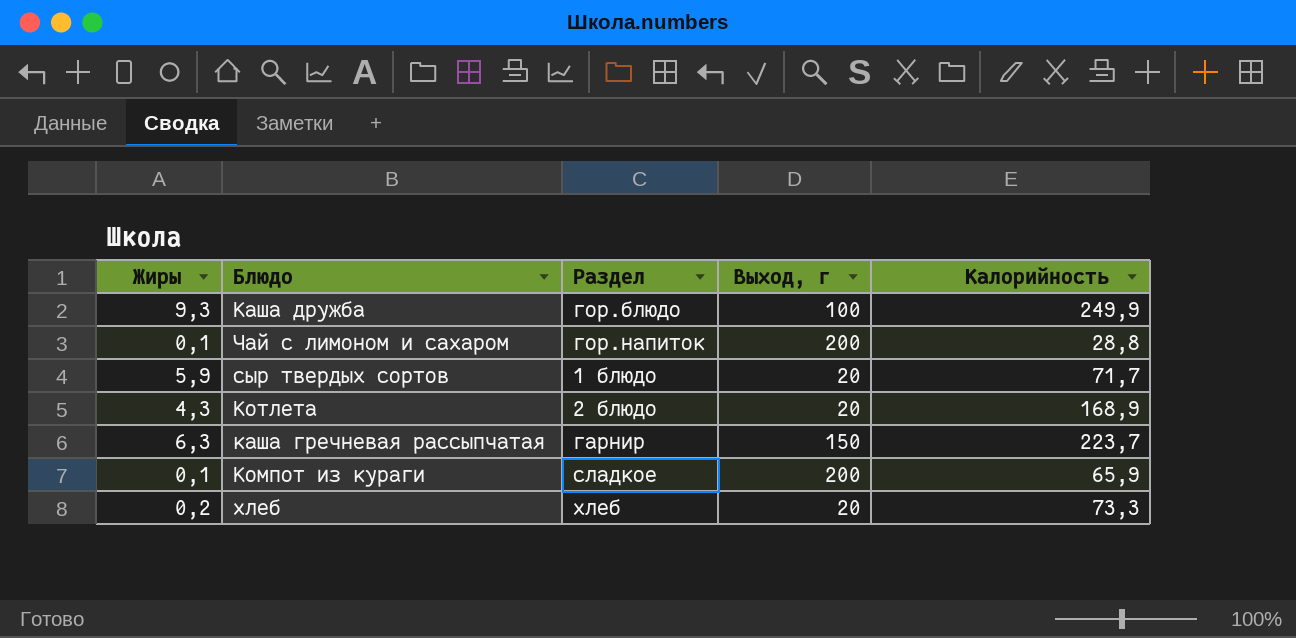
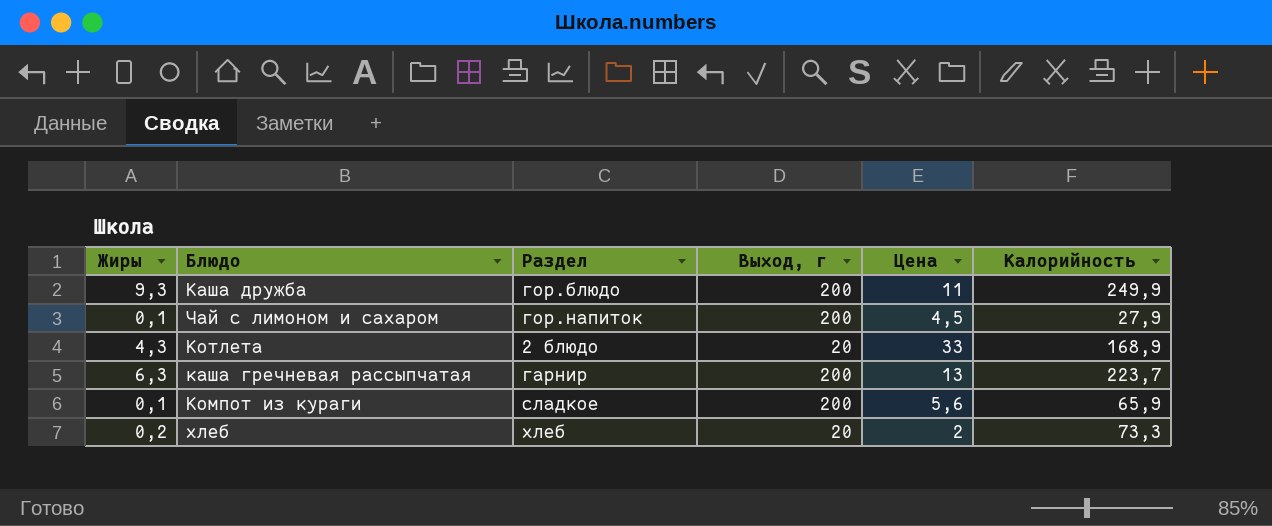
column Цена | position: none -> 5
row сыр твердых сортов: 5,9 | 1 блюдо | 20 | 71,7 -> none
Каша дружба | Выход, г: 100 -> 200
Чай с лимоном и сахаром | Калорийность: 28,8 -> 27,9
каша гречневая рассыпчатая | Выход, г: 150 -> 200

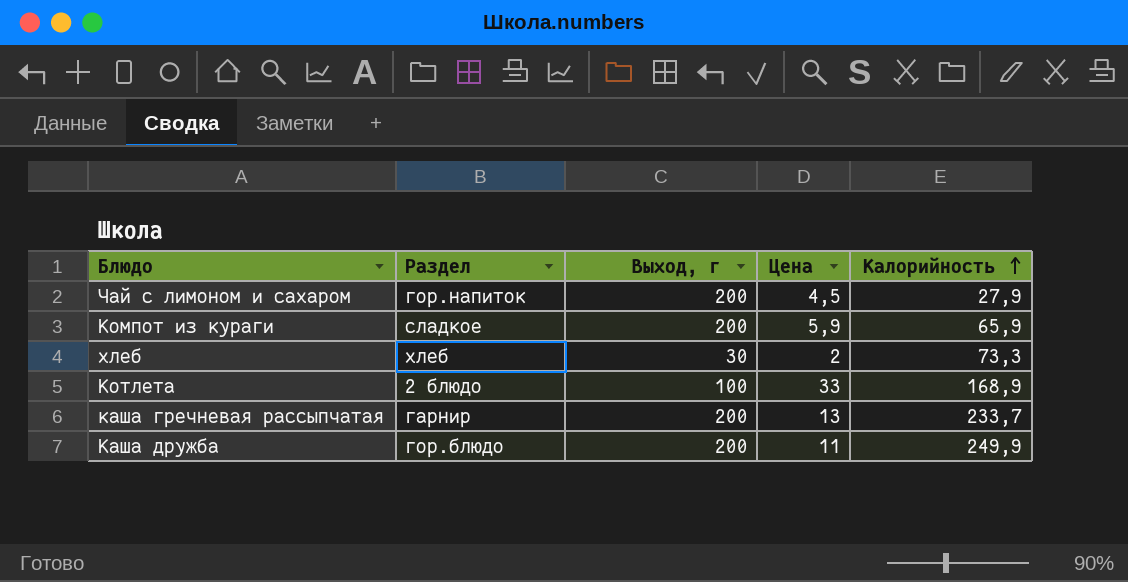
row order: none -> Калорийность ascending
column Жиры | position: 1 -> none
Компот из кураги | Цена: 5,6 -> 5,9
хлеб | Выход, г: 20 -> 30
Котлета | Выход, г: 20 -> 100
каша гречневая рассыпчатая | Калорийность: 223,7 -> 233,7

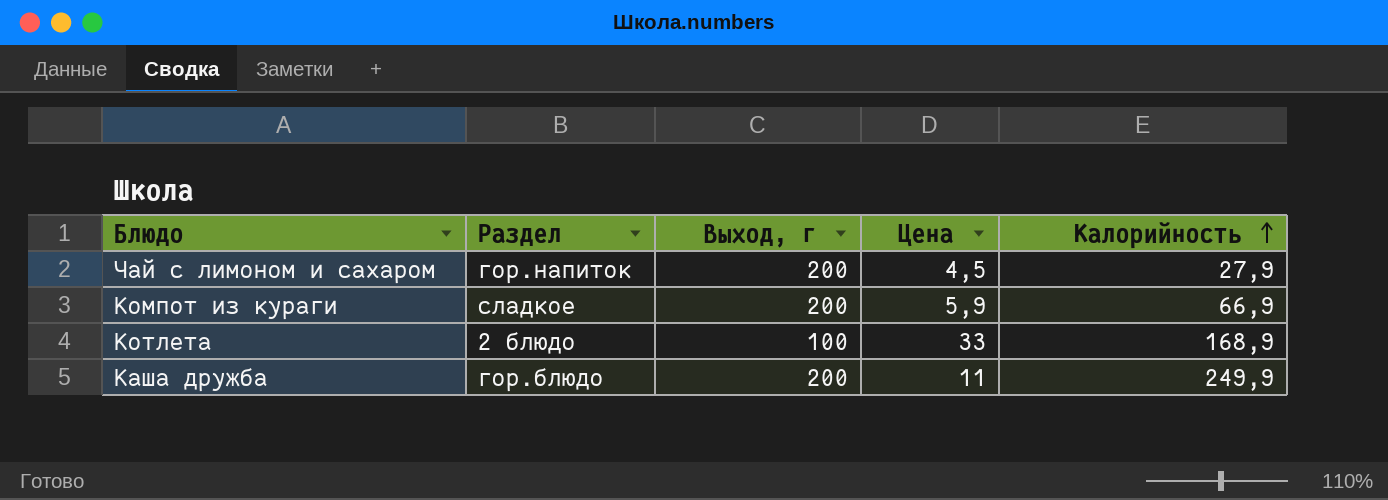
row хлеб: хлеб | 30 | 2 | 73,3 -> none
row каша гречневая рассыпчатая: гарнир | 200 | 13 | 233,7 -> none
Компот из кураги | Калорийность: 65,9 -> 66,9

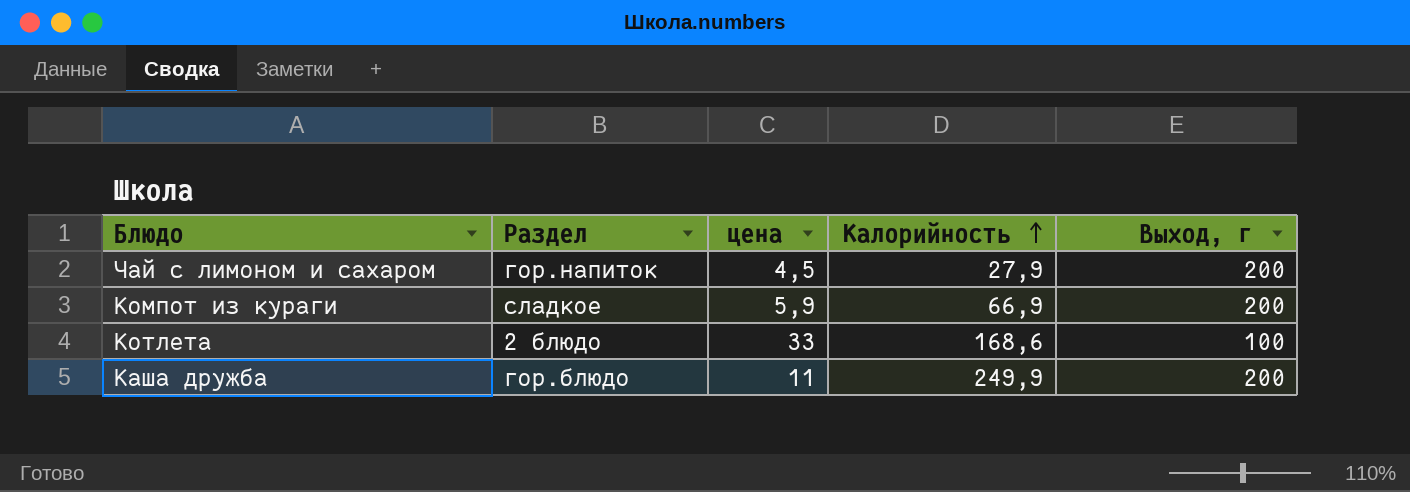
column name: Цена -> цена
column Выход, г | position: 3 -> 5
Котлета | Калорийность: 168,9 -> 168,6

